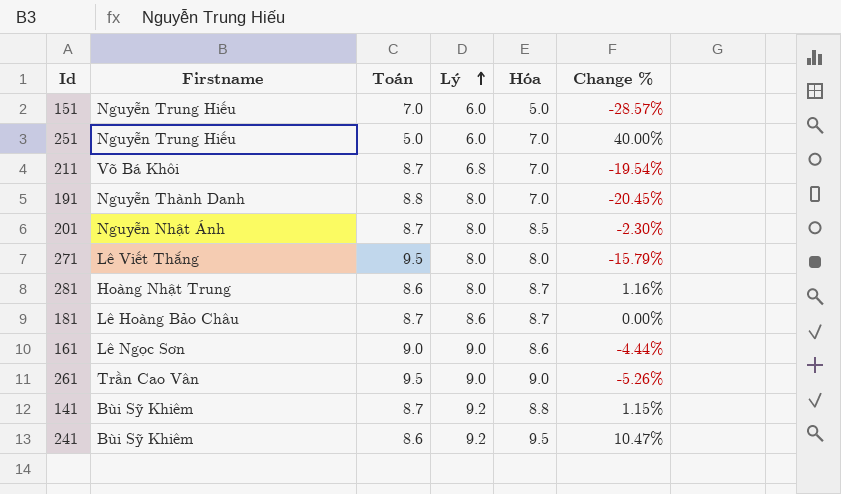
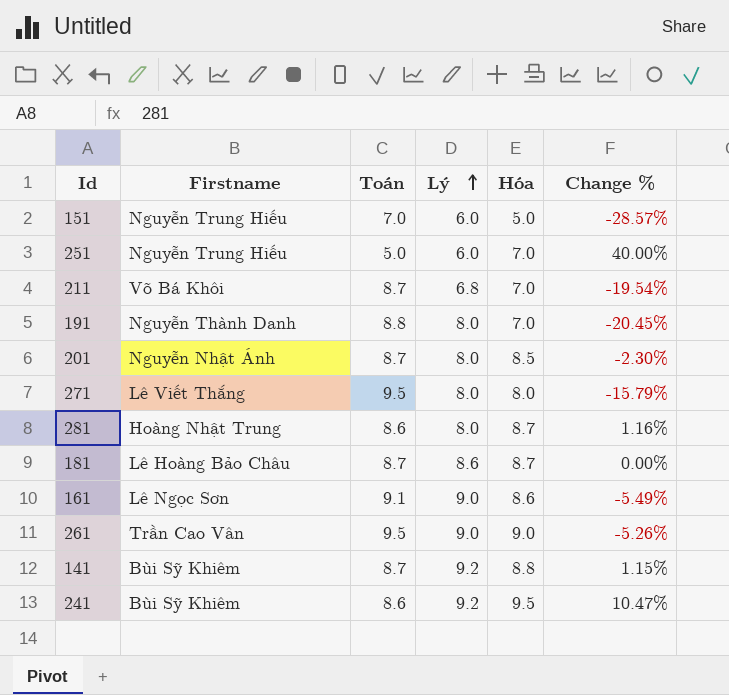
161 | Toán: 9.0 -> 9.1
161 | Change %: -4.44% -> -5.49%

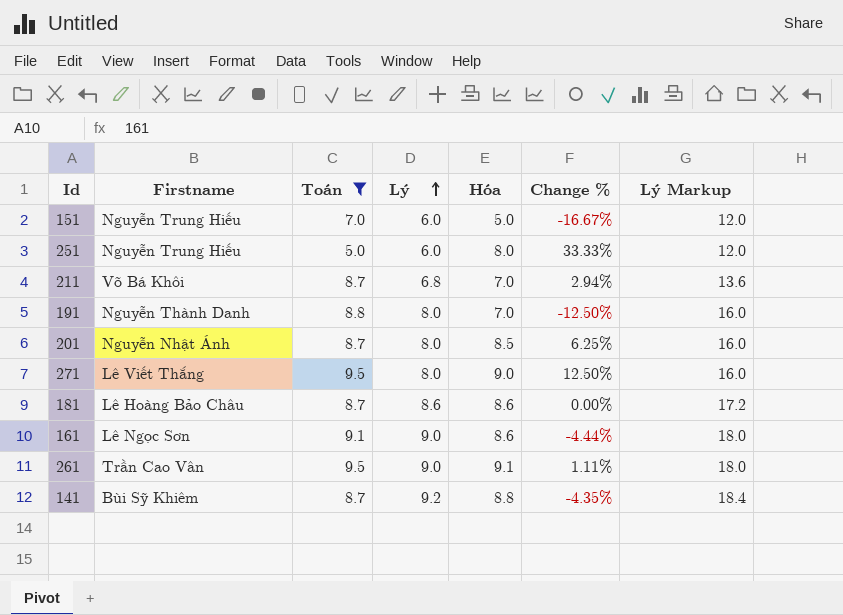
filter: none -> Toán != 8.6
column Change % | formula: ([Hóa] - [Toán]) / [Toán] -> ([Hóa] - [Lý]) / [Lý]
column Lý Markup | formula: none -> [Lý] * 2
251 | Hóa: 7.0 -> 8.0
271 | Hóa: 8.0 -> 9.0
181 | Hóa: 8.7 -> 8.6
261 | Hóa: 9.0 -> 9.1

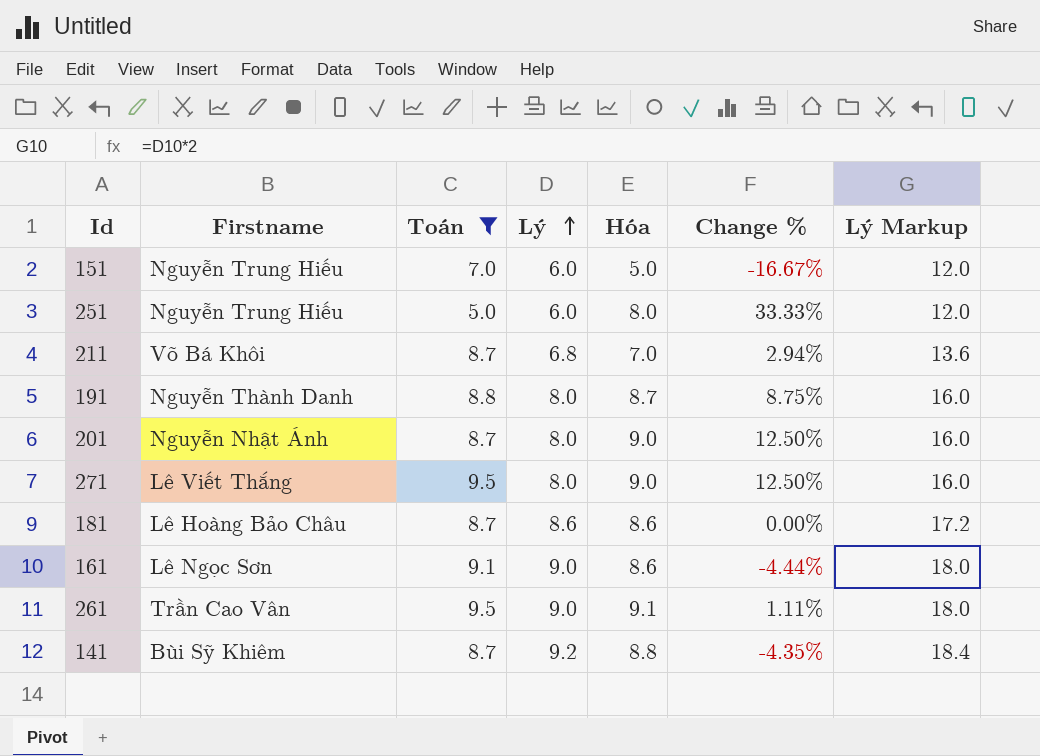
191 | Hóa: 7.0 -> 8.7
191 | Change %: -12.50% -> 8.75%
201 | Hóa: 8.5 -> 9.0
201 | Change %: 6.25% -> 12.50%

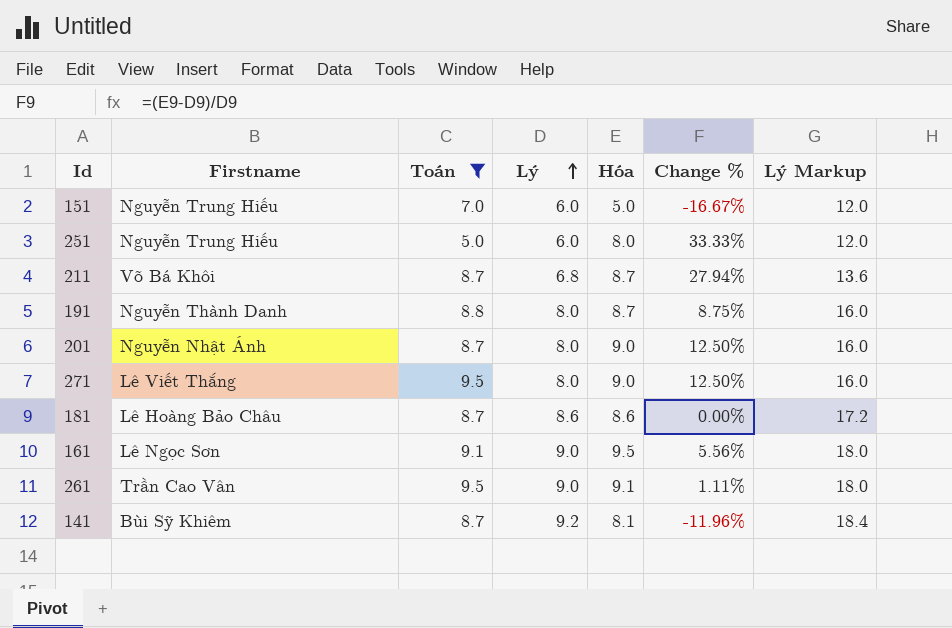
211 | Hóa: 7.0 -> 8.7
211 | Change %: 2.94% -> 27.94%
161 | Hóa: 8.6 -> 9.5
161 | Change %: -4.44% -> 5.56%
141 | Hóa: 8.8 -> 8.1
141 | Change %: -4.35% -> -11.96%

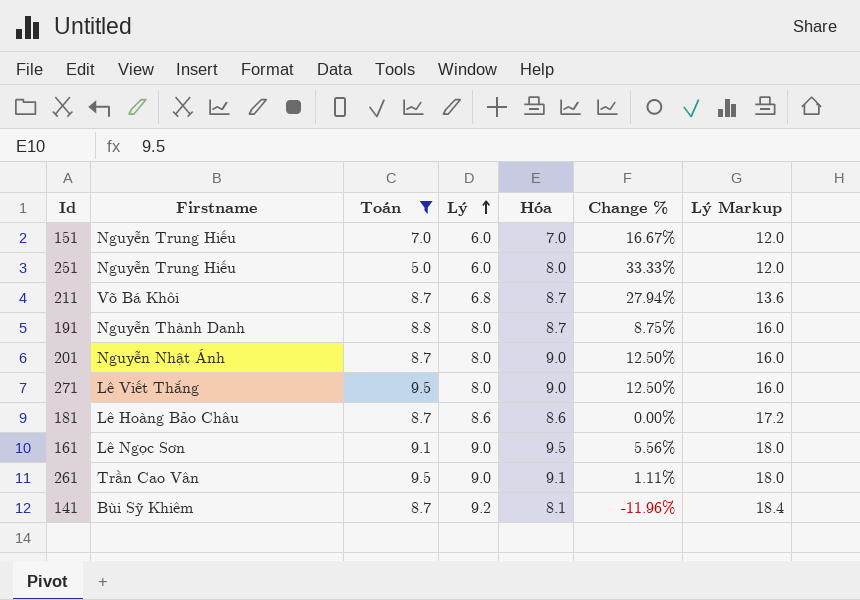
151 | Hóa: 5.0 -> 7.0
151 | Change %: -16.67% -> 16.67%

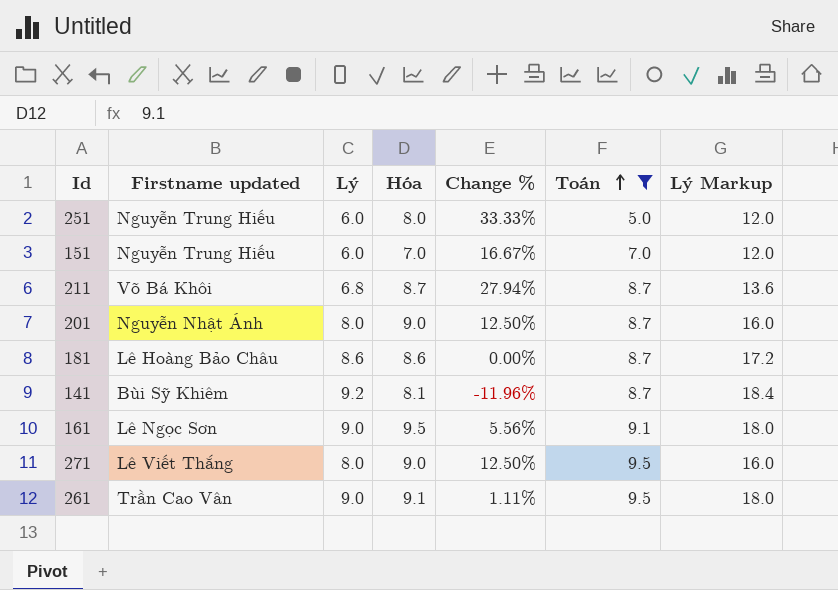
row order: Lý ascending -> Toán ascending
column name: Firstname -> Firstname updated
column Toán | position: 3 -> 6
row 191: Nguyễn Thành Danh | 8.8 | 8.0 | 8.7 | 8.75% | 16.0 -> none

